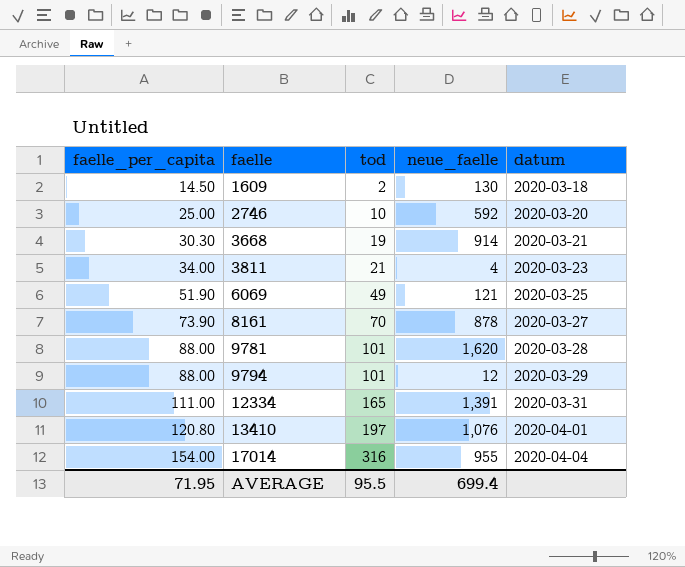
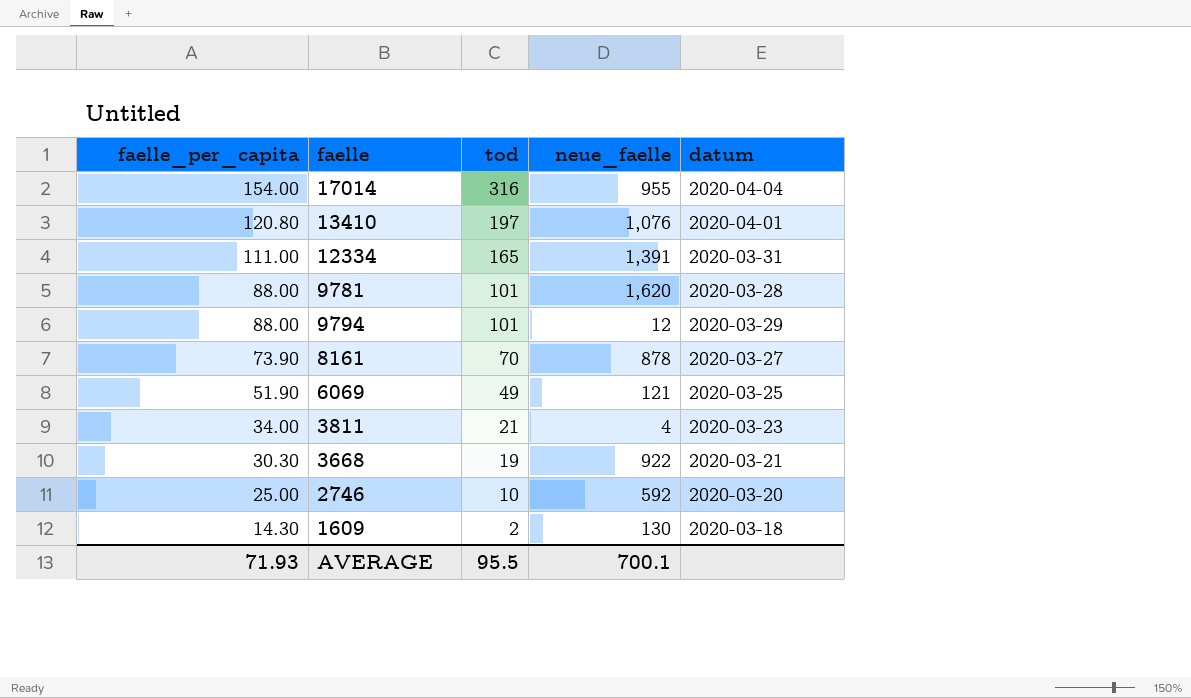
row order: faelle_per_capita ascending -> faelle_per_capita descending
3668 | neue_faelle: 914 -> 922
1609 | faelle_per_capita: 14.50 -> 14.30
AVERAGE | faelle_per_capita: 71.95 -> 71.93
AVERAGE | neue_faelle: 699.4 -> 700.1

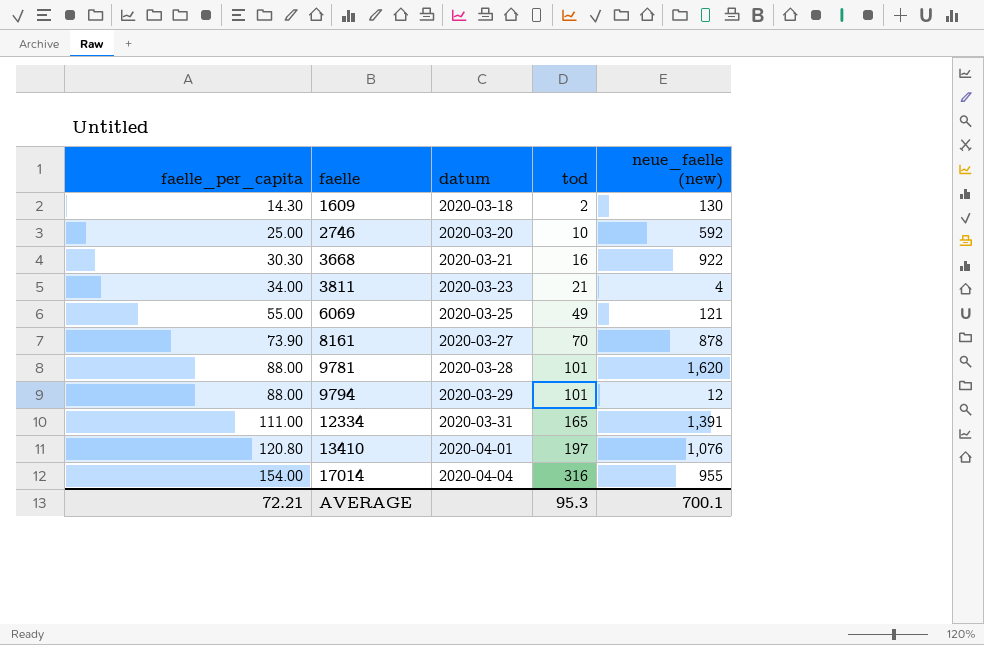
row order: faelle_per_capita descending -> faelle_per_capita ascending
column datum | position: 5 -> 3
column name: neue_faelle -> neue_faelle (new)
3668 | tod: 19 -> 16
6069 | faelle_per_capita: 51.90 -> 55.00
AVERAGE | faelle_per_capita: 71.93 -> 72.21
AVERAGE | tod: 95.5 -> 95.3

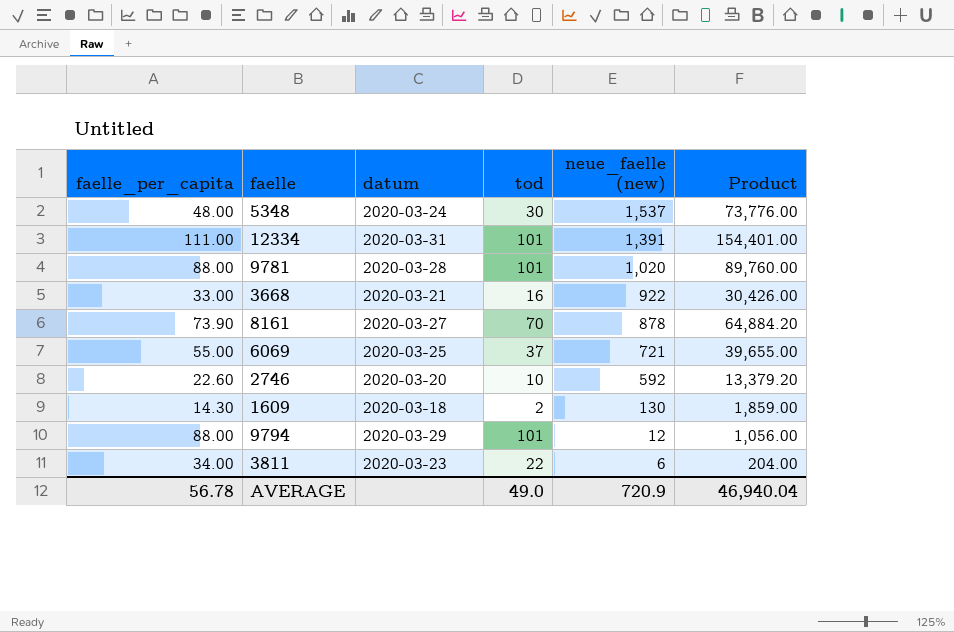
row order: faelle_per_capita ascending -> neue_faelle (new) descending
column Product | formula: none -> [faelle_per_capita] * [neue_faelle (new)]
row 13410: 120.80 | 2020-04-01 | 197 | 1,076 -> none
row 17014: 154.00 | 2020-04-04 | 316 | 955 -> none
row 5348: none -> 48.00 | 2020-03-24 | 30 | 1,537 | 73,776.00
12334 | tod: 165 -> 101
9781 | neue_faelle (new): 1,620 -> 1,020
3668 | faelle_per_capita: 30.30 -> 33.00
6069 | tod: 49 -> 37
6069 | neue_faelle (new): 121 -> 721
2746 | faelle_per_capita: 25.00 -> 22.60
3811 | tod: 21 -> 22
3811 | neue_faelle (new): 4 -> 6
AVERAGE | faelle_per_capita: 72.21 -> 56.78
AVERAGE | tod: 95.3 -> 49.0
AVERAGE | neue_faelle (new): 700.1 -> 720.9

